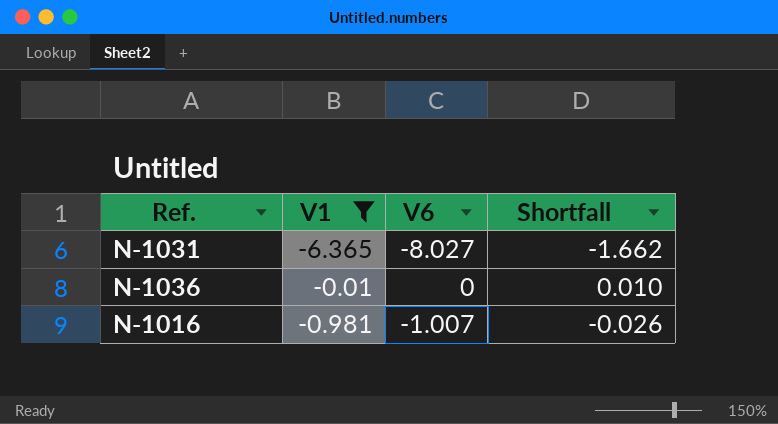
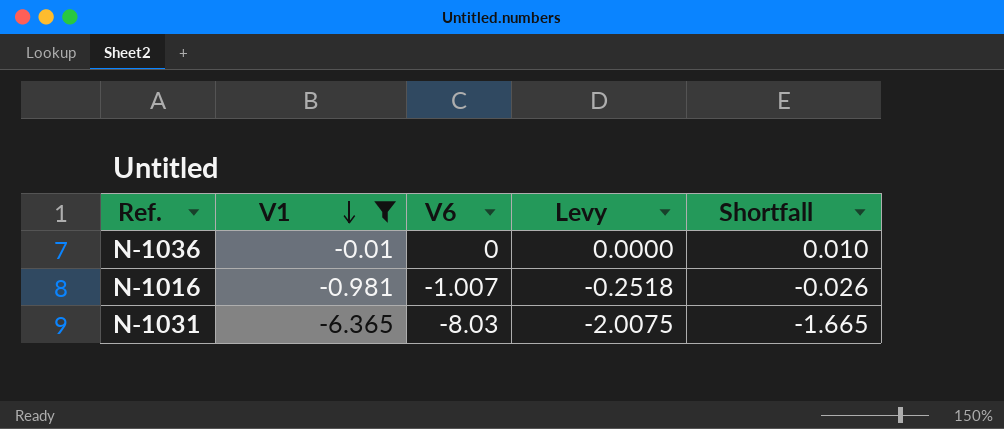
row order: none -> V1 descending
column Levy | formula: none -> [V6] * 0.25
N-1031 | V6: -8.027 -> -8.03
N-1031 | Shortfall: -1.662 -> -1.665

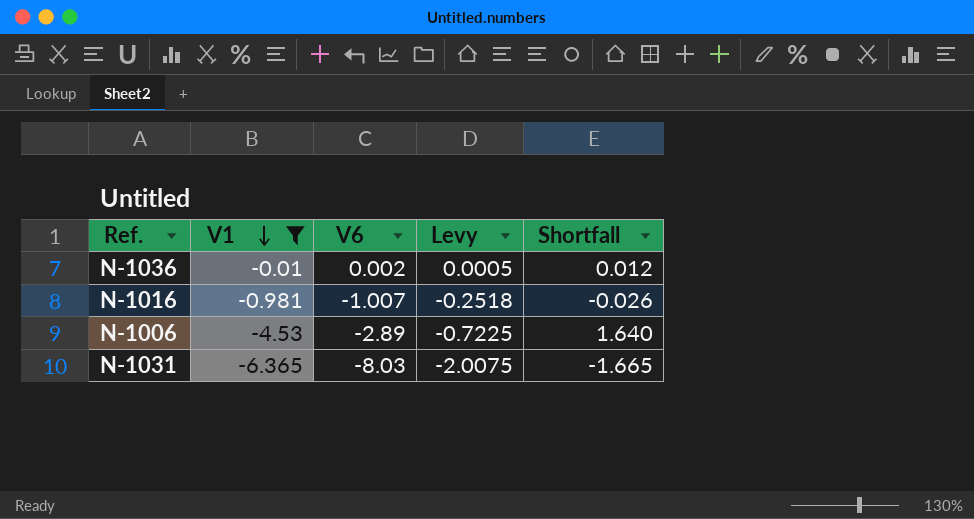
N-1036 | V6: 0 -> 0.002
N-1036 | Levy: 0.0000 -> 0.0005
N-1036 | Shortfall: 0.010 -> 0.012
row N-1006: none -> -4.53 | -2.89 | -0.7225 | 1.640

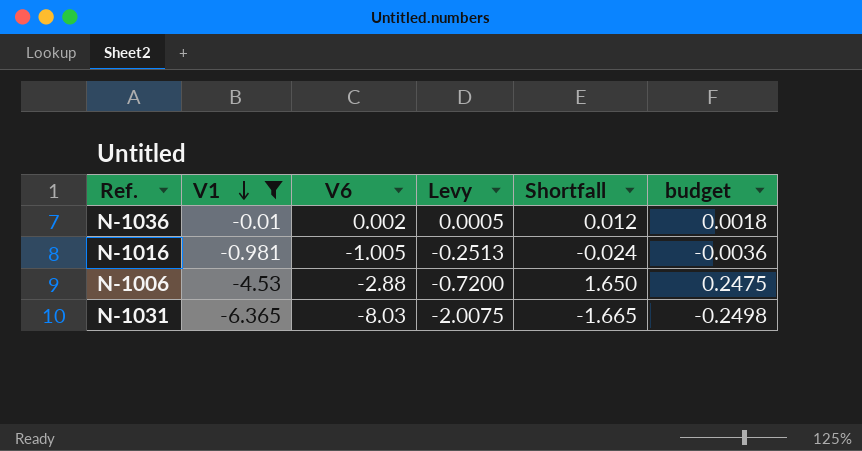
column budget | formula: none -> [Shortfall] * 0.15
N-1016 | V6: -1.007 -> -1.005
N-1016 | Levy: -0.2518 -> -0.2513
N-1016 | Shortfall: -0.026 -> -0.024
N-1006 | V6: -2.89 -> -2.88
N-1006 | Levy: -0.7225 -> -0.7200
N-1006 | Shortfall: 1.640 -> 1.650

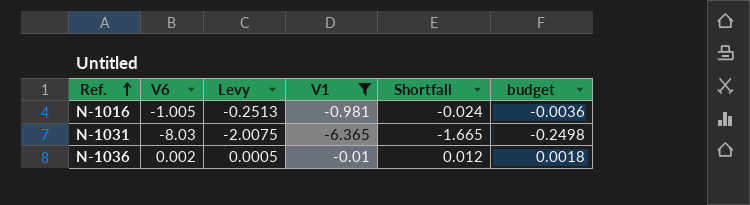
row order: V1 descending -> Ref. ascending
column V1 | position: 2 -> 4
row N-1006: -4.53 | -2.88 | -0.7200 | 1.650 | 0.2475 -> none

